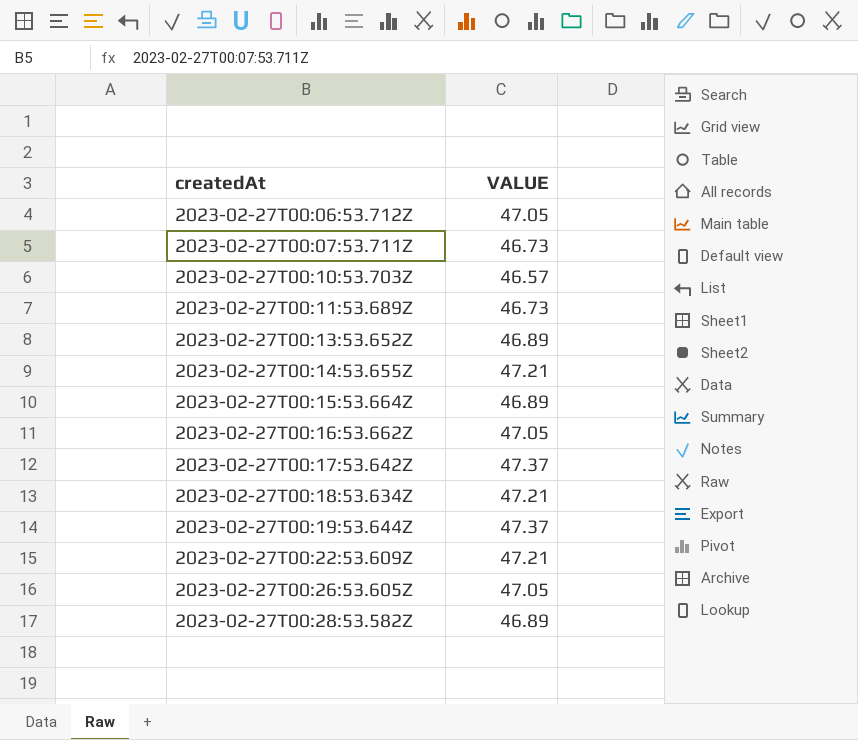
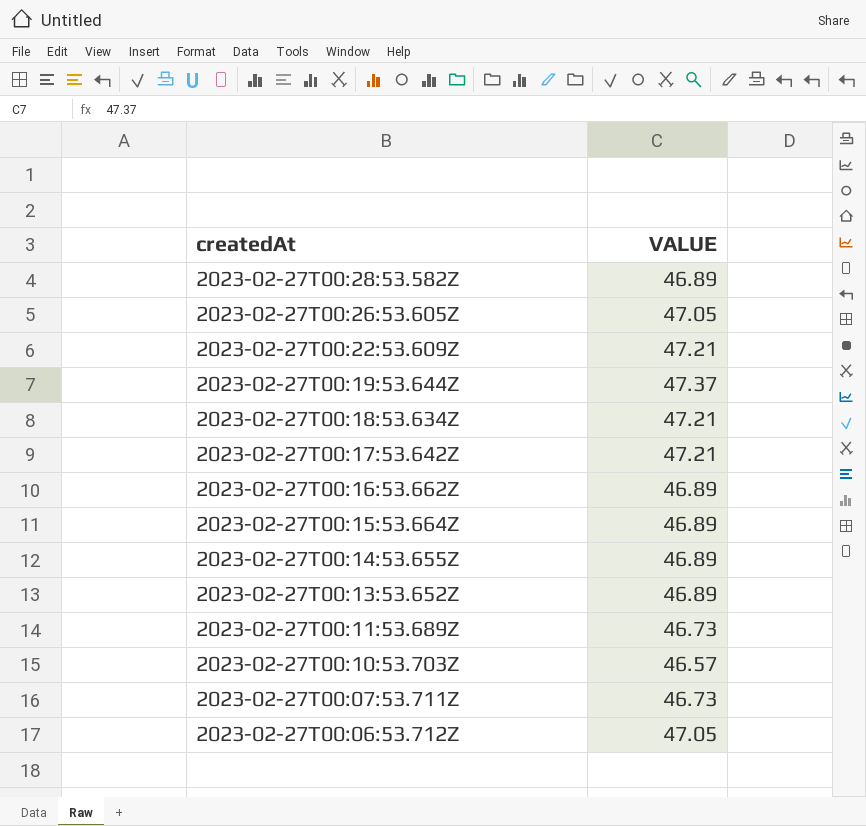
row order: createdAt ascending -> createdAt descending
2023-02-27T00:17:53.642Z | VALUE: 47.37 -> 47.21
2023-02-27T00:16:53.662Z | VALUE: 47.05 -> 46.89
2023-02-27T00:14:53.655Z | VALUE: 47.21 -> 46.89

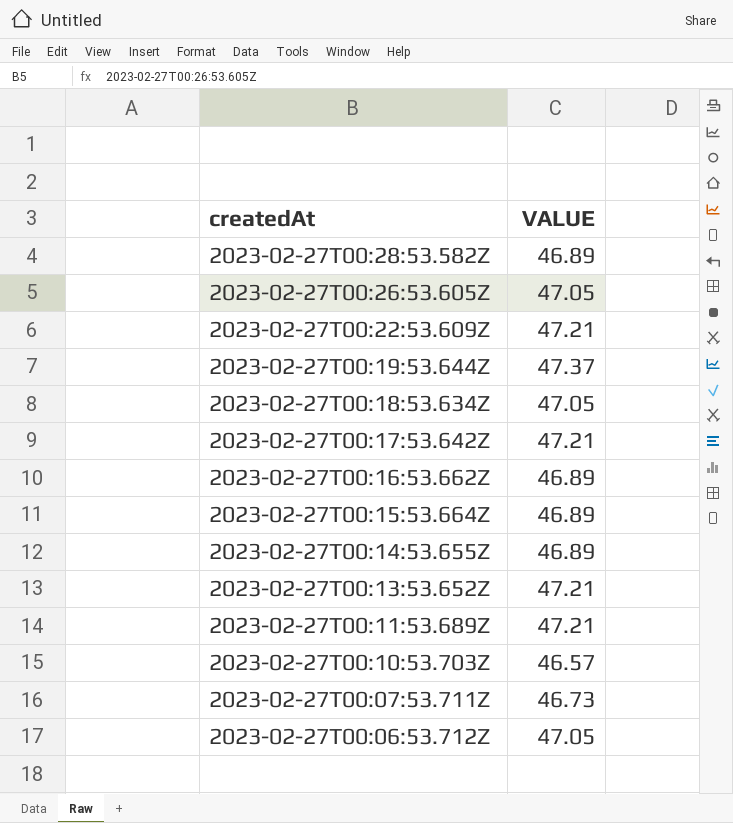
2023-02-27T00:18:53.634Z | VALUE: 47.21 -> 47.05
2023-02-27T00:13:53.652Z | VALUE: 46.89 -> 47.21
2023-02-27T00:11:53.689Z | VALUE: 46.73 -> 47.21

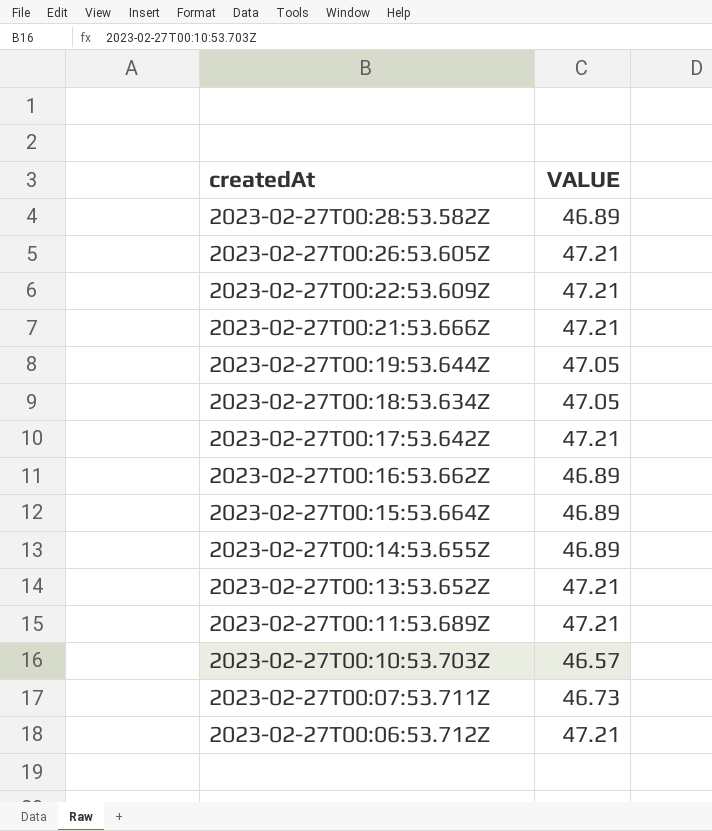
2023-02-27T00:26:53.605Z | VALUE: 47.05 -> 47.21
row 2023-02-27T00:21:53.666Z: none -> 47.21
2023-02-27T00:19:53.644Z | VALUE: 47.37 -> 47.05
2023-02-27T00:06:53.712Z | VALUE: 47.05 -> 47.21

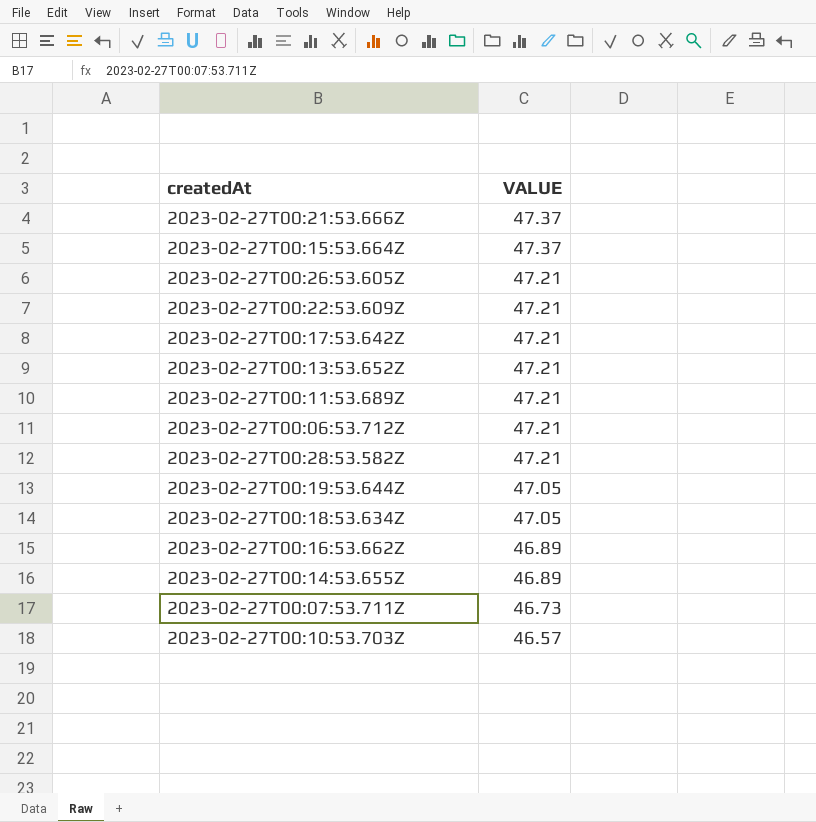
row order: createdAt descending -> VALUE descending
2023-02-27T00:21:53.666Z | VALUE: 47.21 -> 47.37
2023-02-27T00:15:53.664Z | VALUE: 46.89 -> 47.37
2023-02-27T00:28:53.582Z | VALUE: 46.89 -> 47.21

